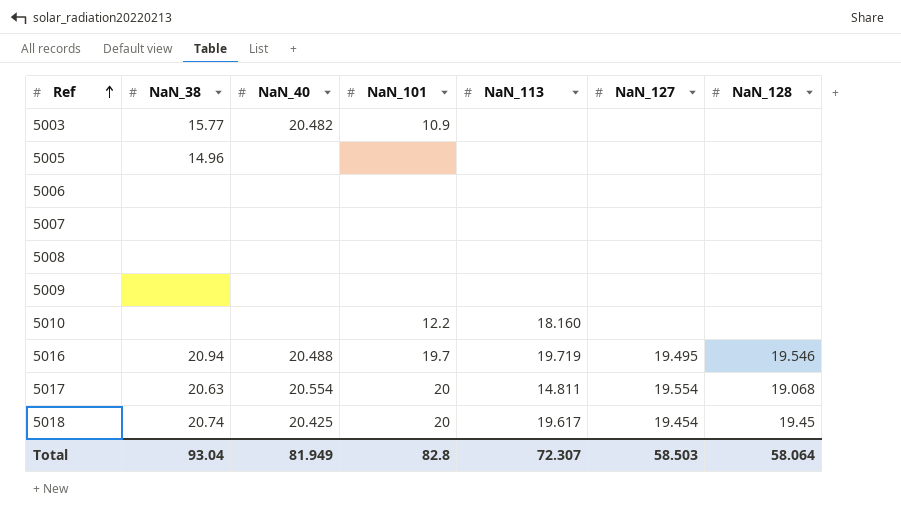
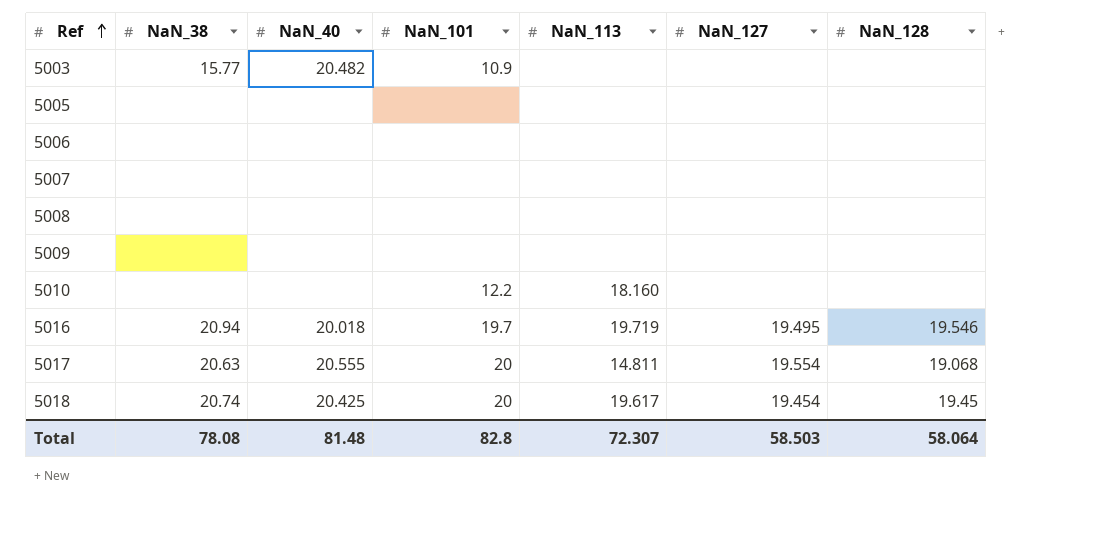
5005 | NaN_38: 14.96 -> none
5016 | NaN_40: 20.488 -> 20.018
5017 | NaN_40: 20.554 -> 20.555
Total | NaN_38: 93.04 -> 78.08
Total | NaN_40: 81.949 -> 81.48

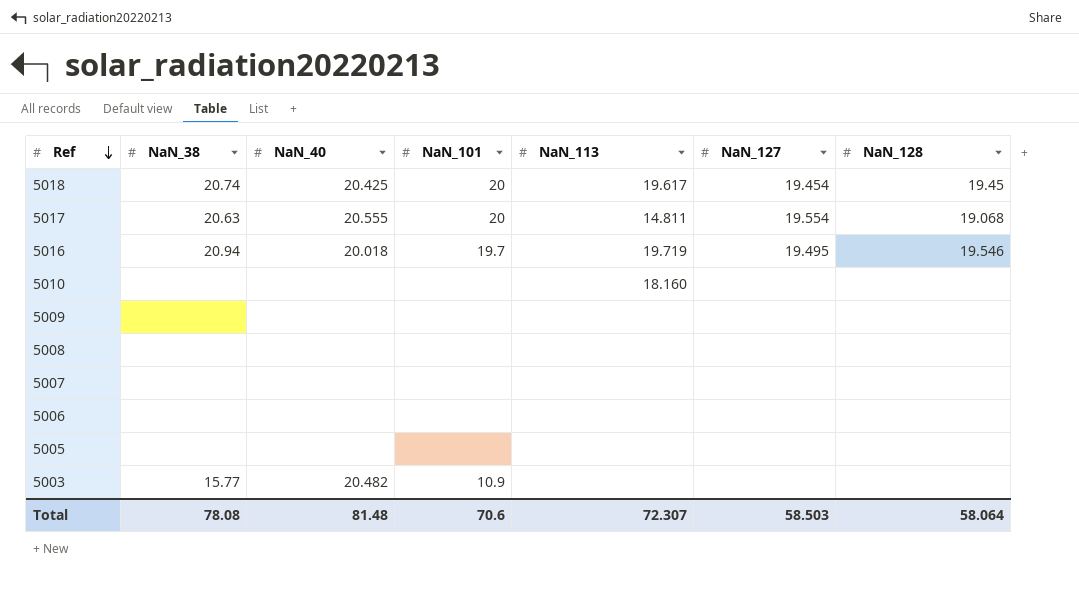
row order: Ref ascending -> Ref descending
5010 | NaN_101: 12.2 -> none
Total | NaN_101: 82.8 -> 70.6

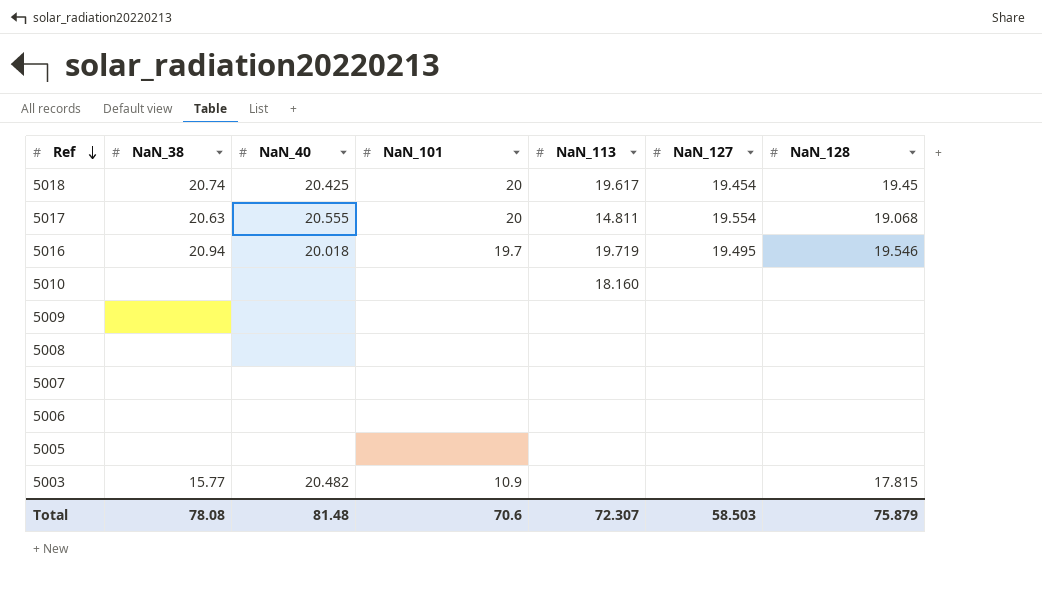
5003 | NaN_128: none -> 17.815
Total | NaN_128: 58.064 -> 75.879

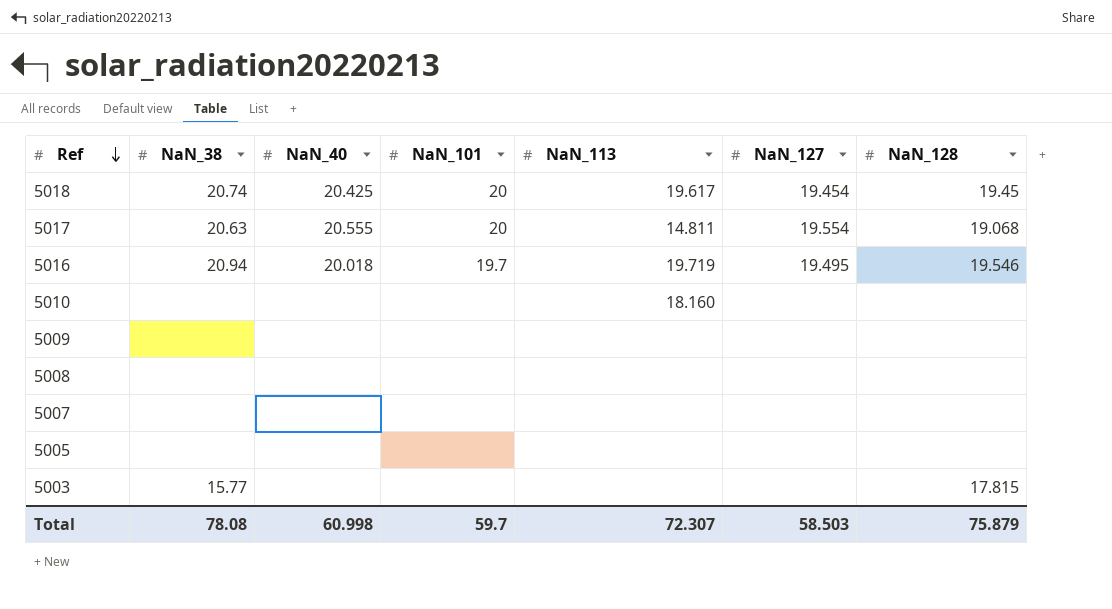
row 5006: none | none | none | none | none | none -> none
5003 | NaN_40: 20.482 -> none
5003 | NaN_101: 10.9 -> none
Total | NaN_40: 81.48 -> 60.998
Total | NaN_101: 70.6 -> 59.7

